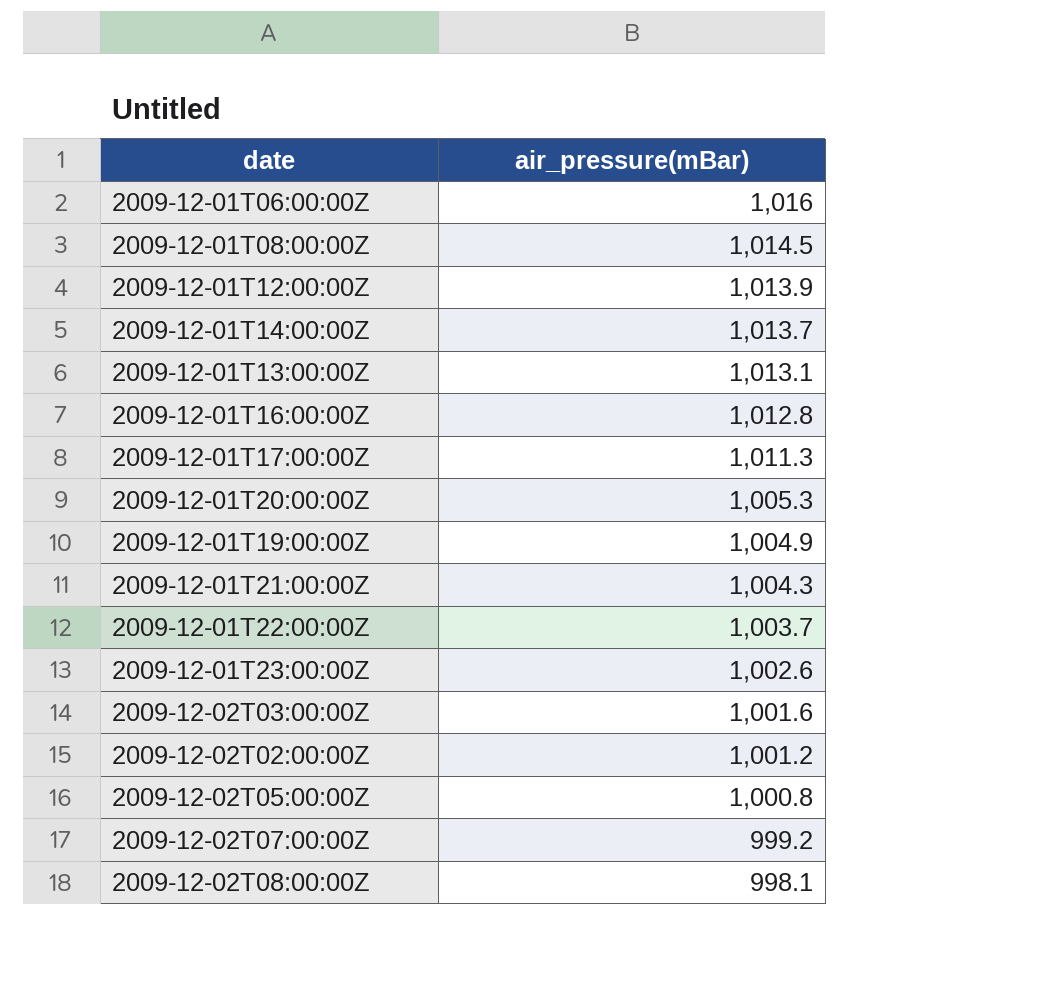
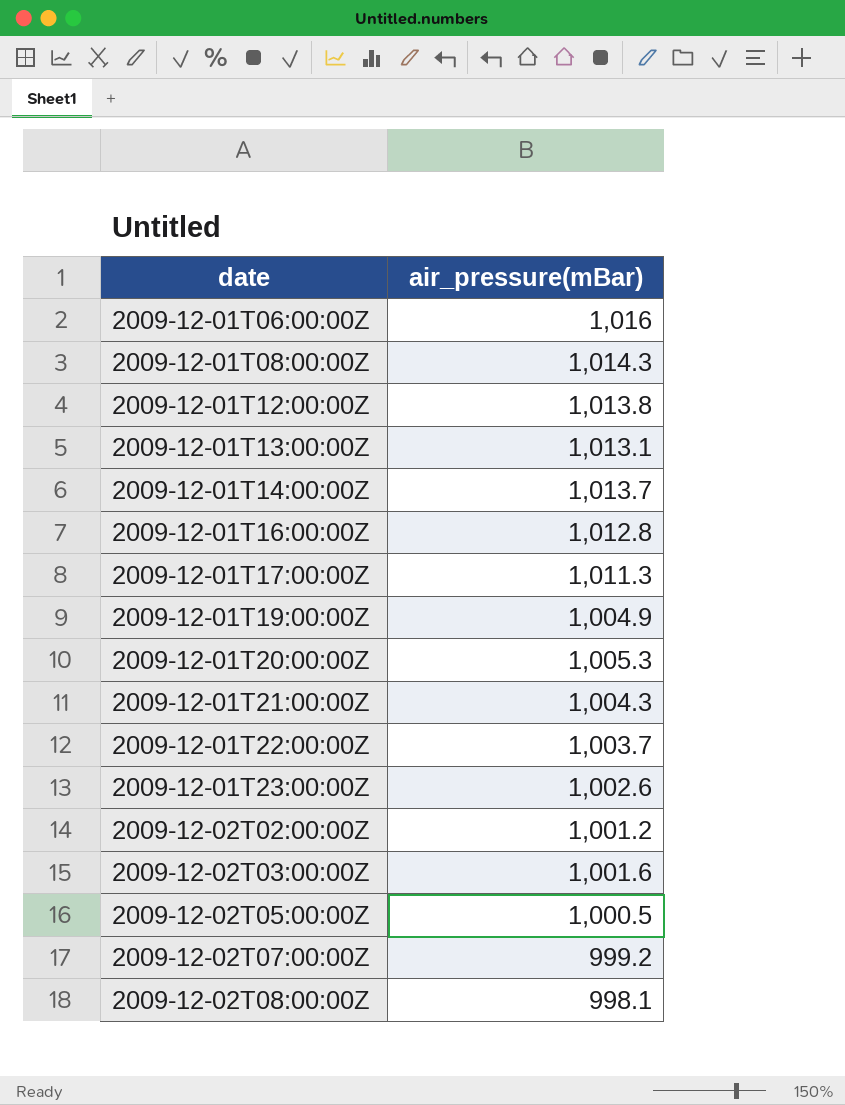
row order: air_pressure(mBar) descending -> date ascending
2009-12-01T08:00:00Z | air_pressure(mBar): 1,014.5 -> 1,014.3
2009-12-01T12:00:00Z | air_pressure(mBar): 1,013.9 -> 1,013.8
2009-12-02T05:00:00Z | air_pressure(mBar): 1,000.8 -> 1,000.5

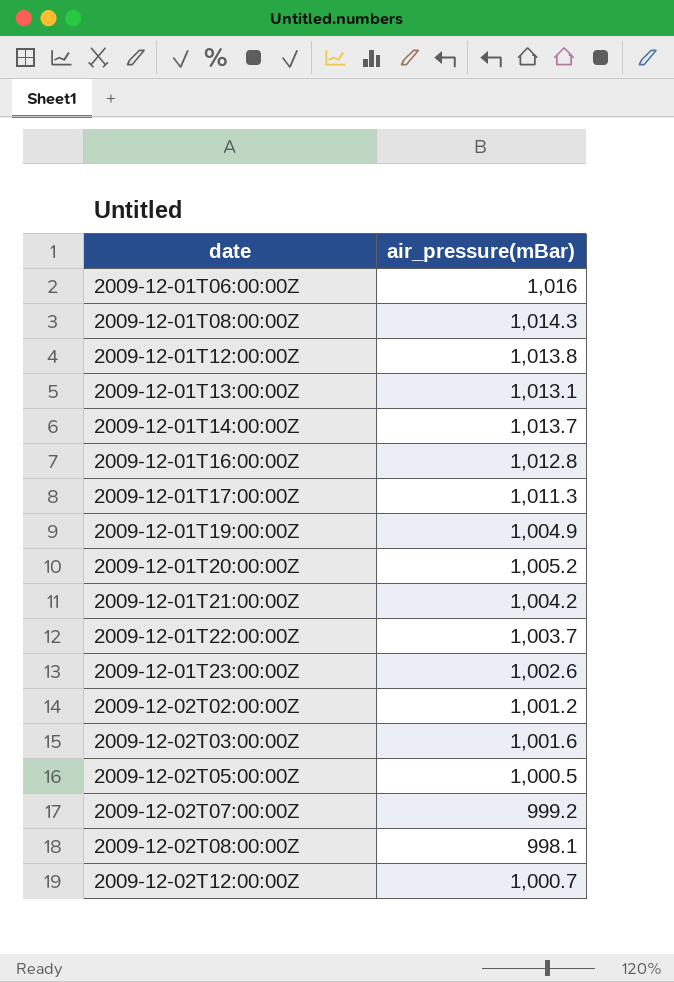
2009-12-01T20:00:00Z | air_pressure(mBar): 1,005.3 -> 1,005.2
2009-12-01T21:00:00Z | air_pressure(mBar): 1,004.3 -> 1,004.2
row 2009-12-02T12:00:00Z: none -> 1,000.7

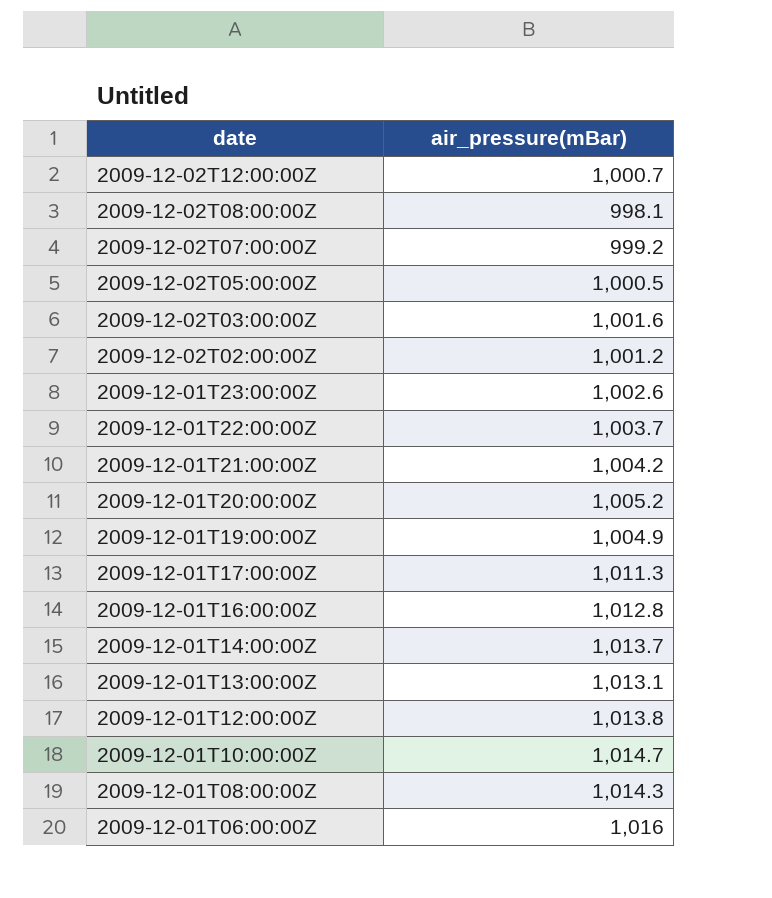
row order: date ascending -> date descending
row 2009-12-01T10:00:00Z: none -> 1,014.7

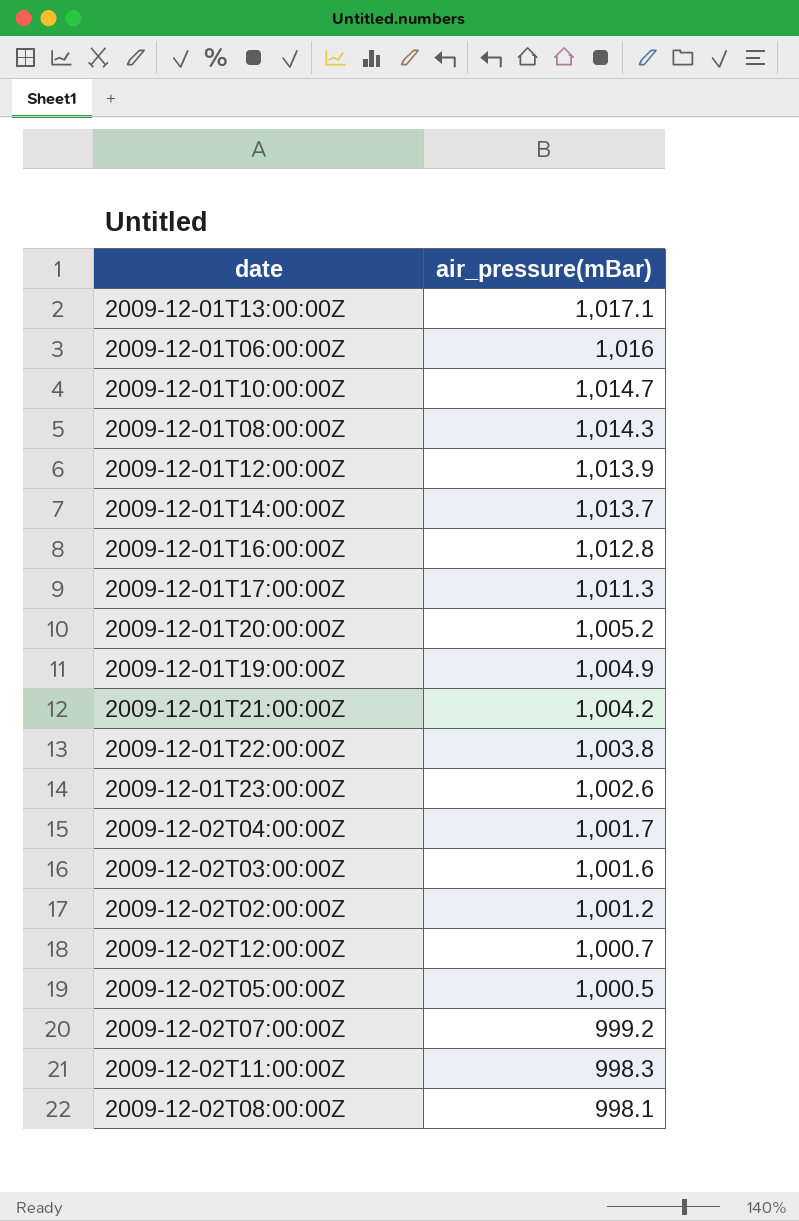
row order: date descending -> air_pressure(mBar) descending
2009-12-01T13:00:00Z | air_pressure(mBar): 1,013.1 -> 1,017.1
2009-12-01T12:00:00Z | air_pressure(mBar): 1,013.8 -> 1,013.9
2009-12-01T22:00:00Z | air_pressure(mBar): 1,003.7 -> 1,003.8
row 2009-12-02T04:00:00Z: none -> 1,001.7
row 2009-12-02T11:00:00Z: none -> 998.3

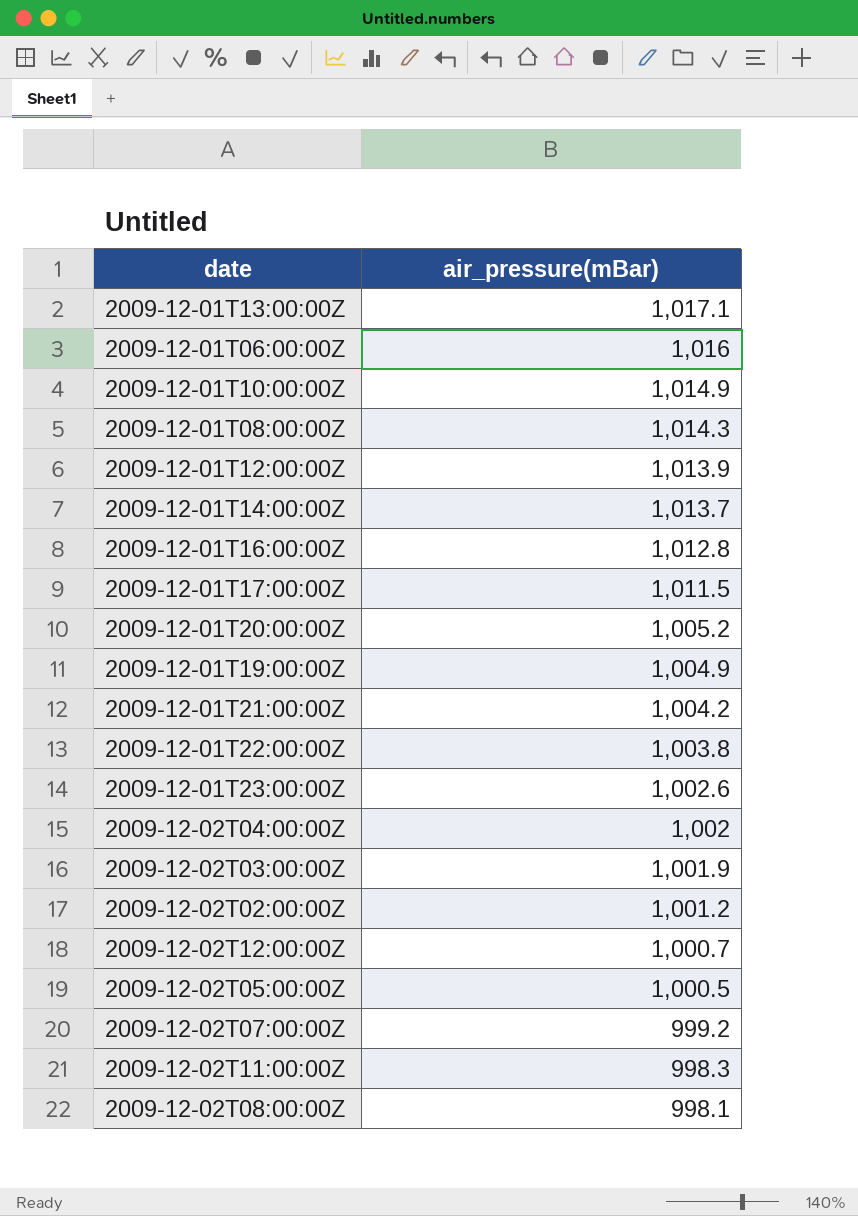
2009-12-01T10:00:00Z | air_pressure(mBar): 1,014.7 -> 1,014.9
2009-12-01T17:00:00Z | air_pressure(mBar): 1,011.3 -> 1,011.5
2009-12-02T04:00:00Z | air_pressure(mBar): 1,001.7 -> 1,002
2009-12-02T03:00:00Z | air_pressure(mBar): 1,001.6 -> 1,001.9

